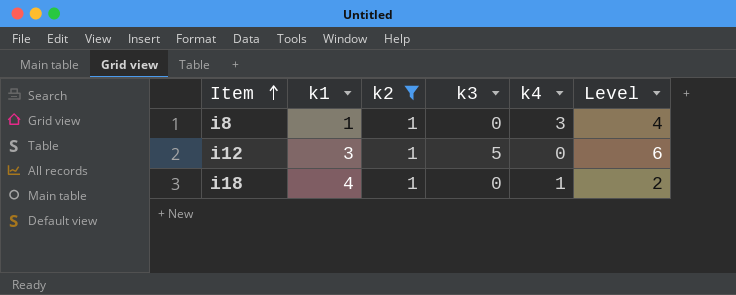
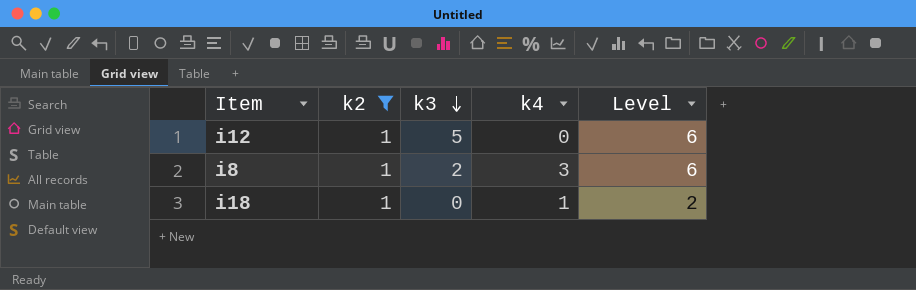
row order: Item ascending -> k3 descending
column k1 | position: 2 -> none
i8 | k3: 0 -> 2
i8 | Level: 4 -> 6

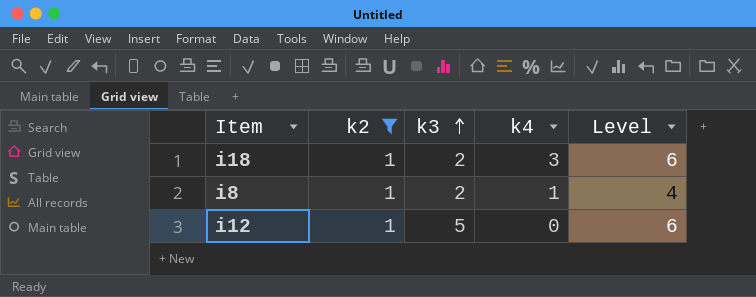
row order: k3 descending -> k3 ascending
i18 | k3: 0 -> 2
i18 | k4: 1 -> 3
i18 | Level: 2 -> 6
i8 | k4: 3 -> 1
i8 | Level: 6 -> 4

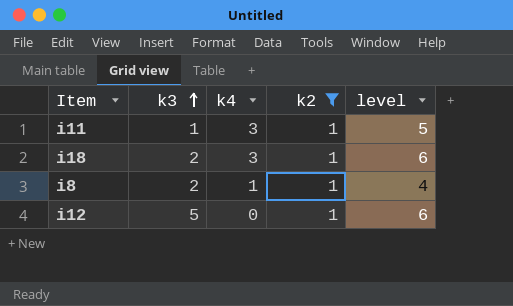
column k2 | position: 2 -> 4
column name: Level -> level
row i11: none -> 1 | 3 | 1 | 5

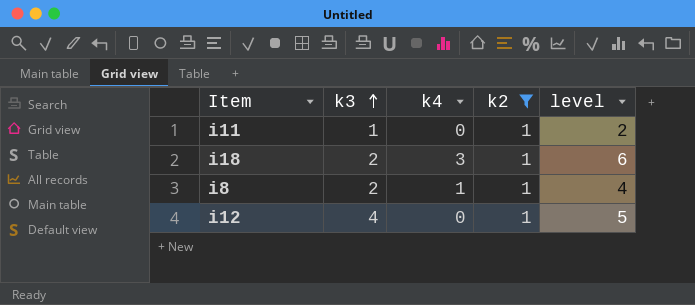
i11 | k4: 3 -> 0
i11 | level: 5 -> 2
i12 | k3: 5 -> 4
i12 | level: 6 -> 5

